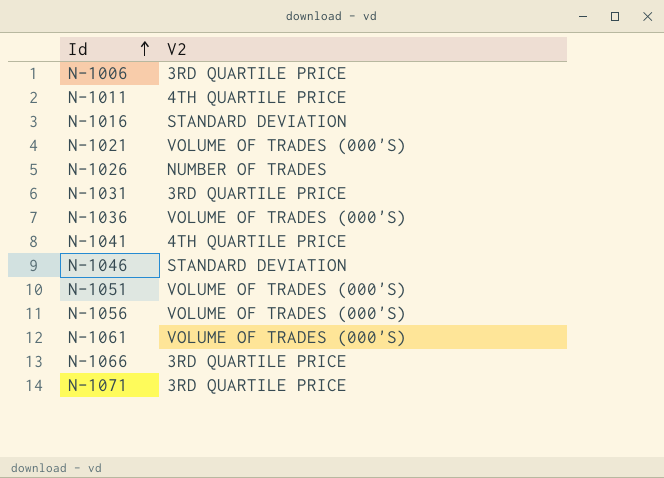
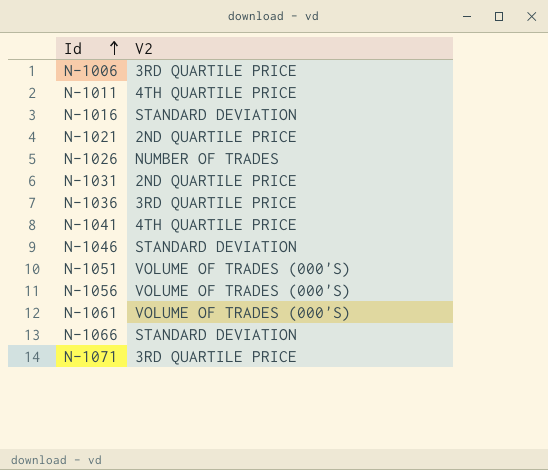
N-1021 | V2: VOLUME OF TRADES (000'S) -> 2ND QUARTILE PRICE
N-1031 | V2: 3RD QUARTILE PRICE -> 2ND QUARTILE PRICE
N-1036 | V2: VOLUME OF TRADES (000'S) -> 3RD QUARTILE PRICE
N-1066 | V2: 3RD QUARTILE PRICE -> STANDARD DEVIATION

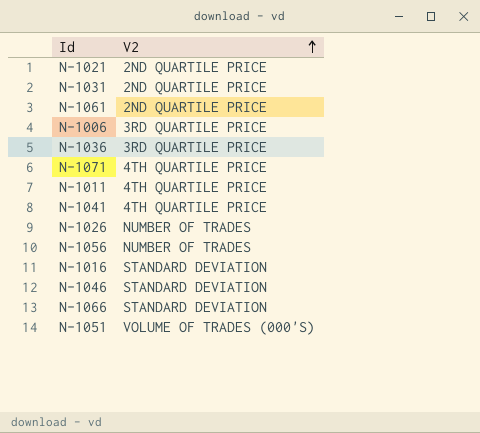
row order: Id ascending -> V2 ascending
N-1061 | V2: VOLUME OF TRADES (000'S) -> 2ND QUARTILE PRICE
N-1071 | V2: 3RD QUARTILE PRICE -> 4TH QUARTILE PRICE
N-1056 | V2: VOLUME OF TRADES (000'S) -> NUMBER OF TRADES

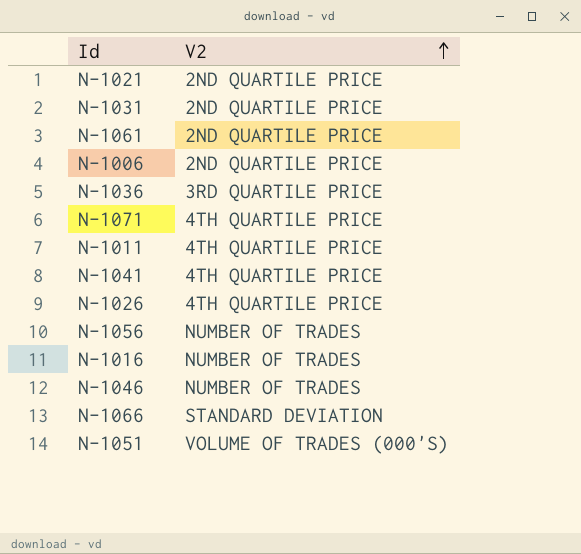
N-1006 | V2: 3RD QUARTILE PRICE -> 2ND QUARTILE PRICE
N-1026 | V2: NUMBER OF TRADES -> 4TH QUARTILE PRICE
N-1016 | V2: STANDARD DEVIATION -> NUMBER OF TRADES
N-1046 | V2: STANDARD DEVIATION -> NUMBER OF TRADES

